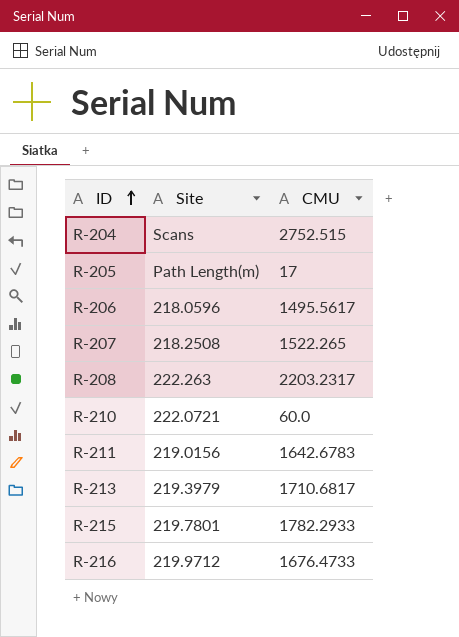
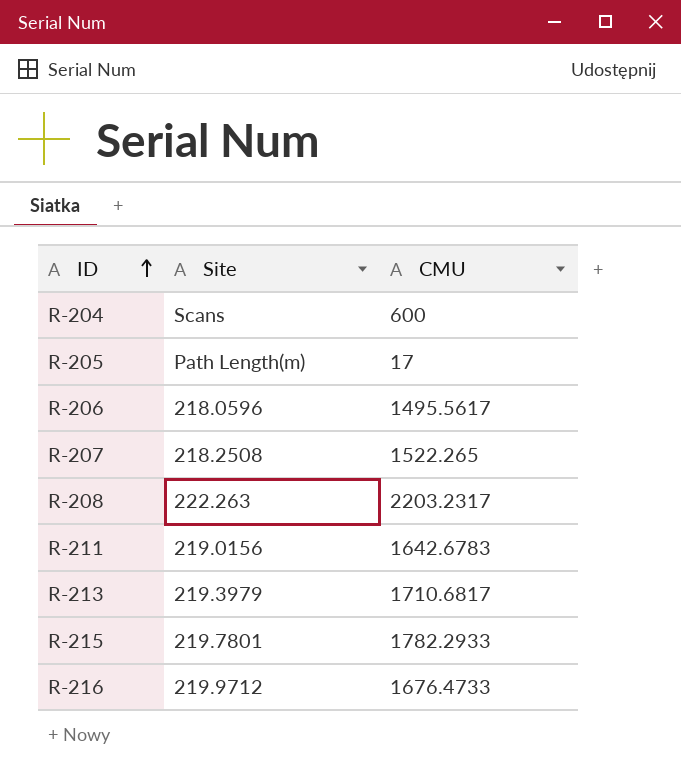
row R-210: 222.0721 | 60.0 -> none
R-204 | CMU: 2752.515 -> 600

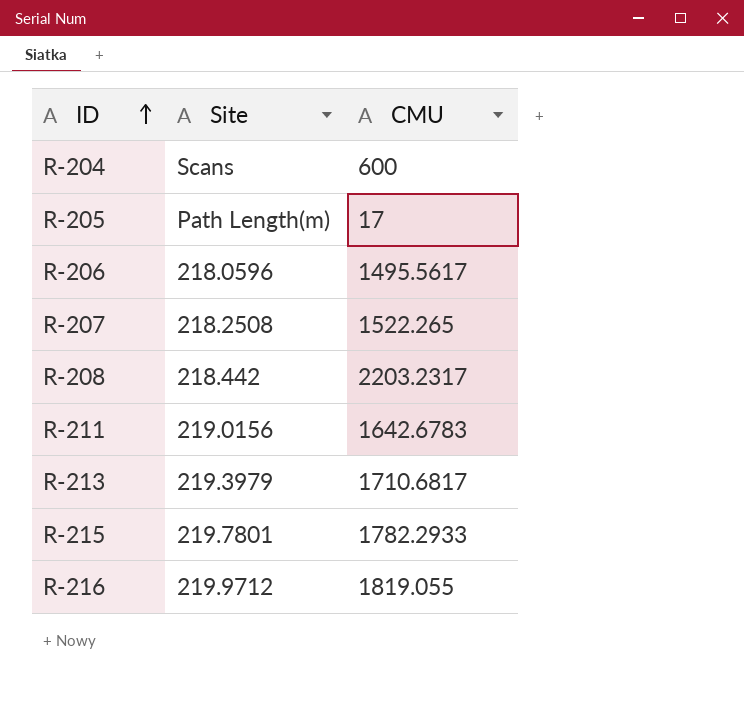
R-208 | Site: 222.263 -> 218.442
R-216 | CMU: 1676.4733 -> 1819.055

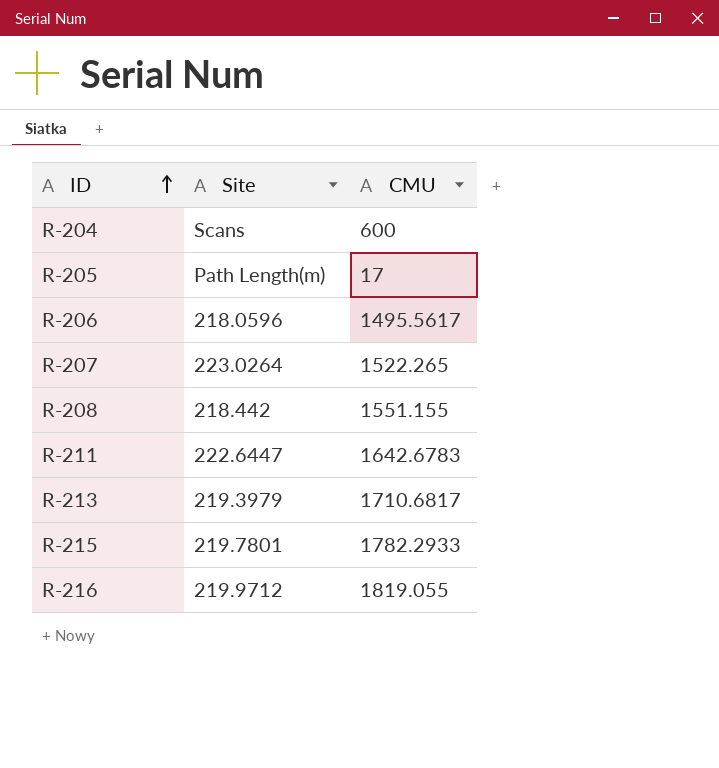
R-207 | Site: 218.2508 -> 223.0264
R-208 | CMU: 2203.2317 -> 1551.155
R-211 | Site: 219.0156 -> 222.6447

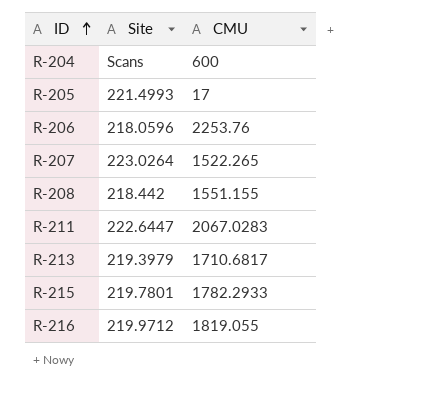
R-205 | Site: Path Length(m) -> 221.4993
R-206 | CMU: 1495.5617 -> 2253.76
R-211 | CMU: 1642.6783 -> 2067.0283

